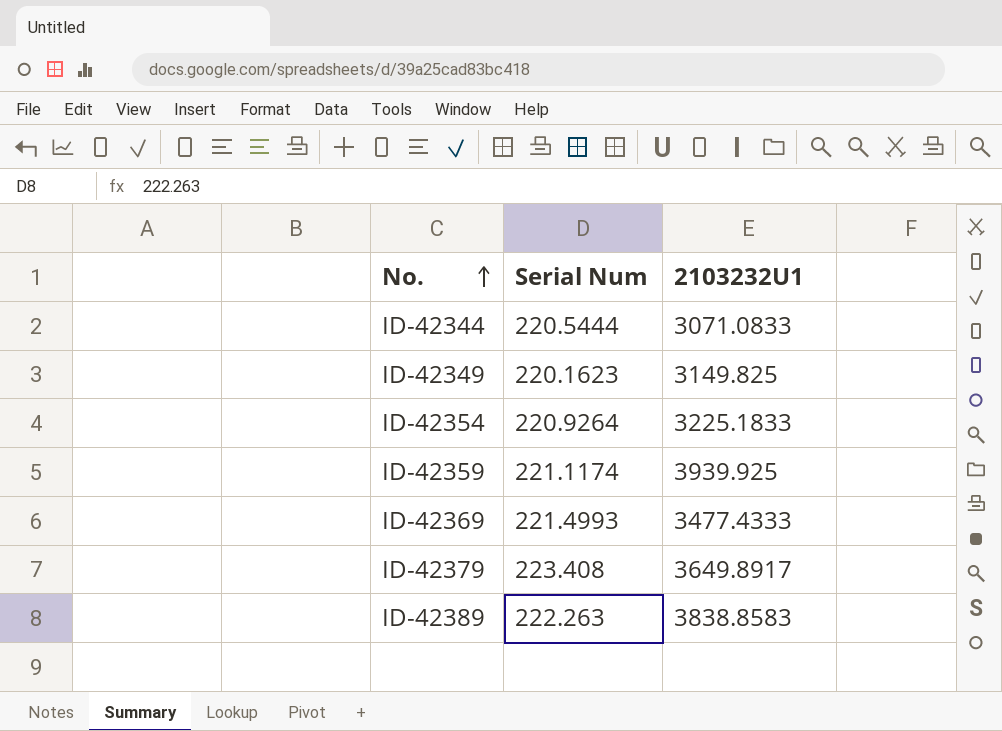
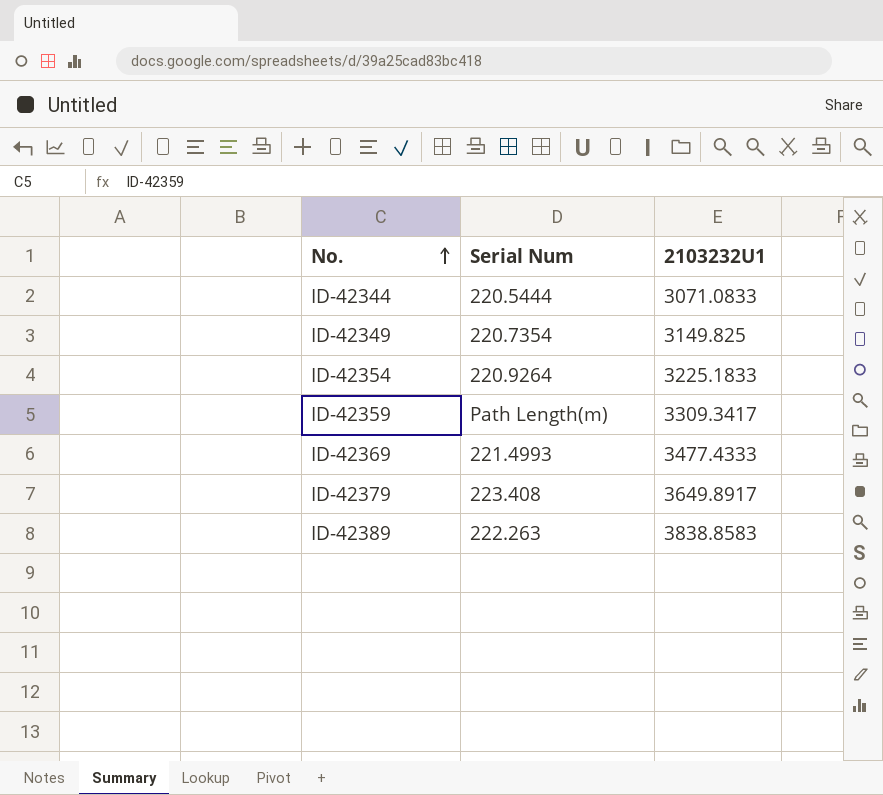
ID-42349 | Serial Num: 220.1623 -> 220.7354
ID-42359 | Serial Num: 221.1174 -> Path Length(m)
ID-42359 | 2103232U1: 3939.925 -> 3309.3417

